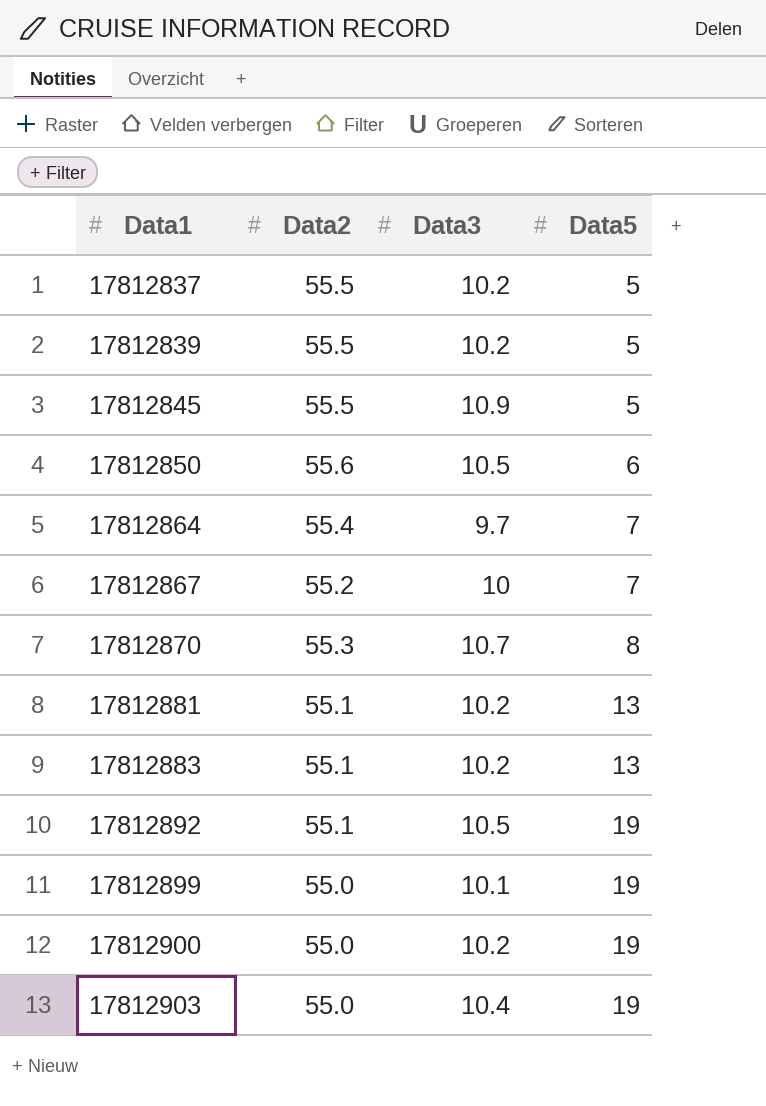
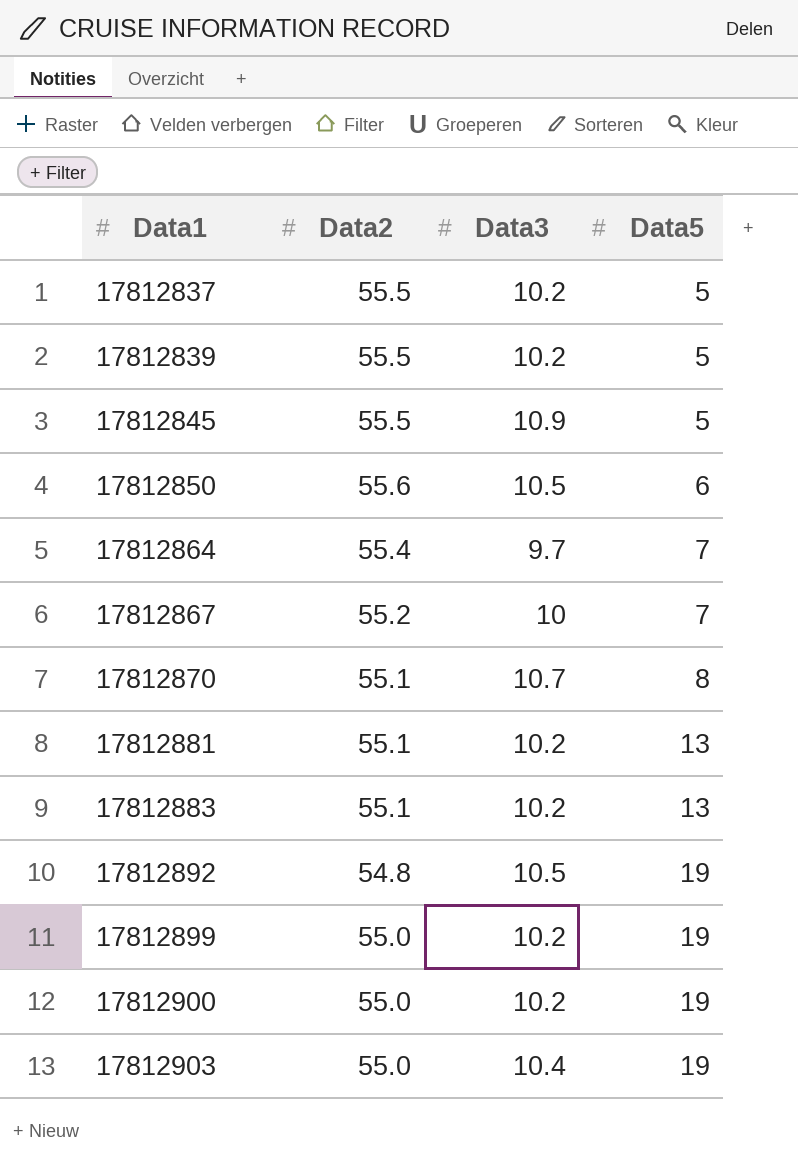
17812870 | Data2: 55.3 -> 55.1
17812892 | Data2: 55.1 -> 54.8
17812899 | Data3: 10.1 -> 10.2

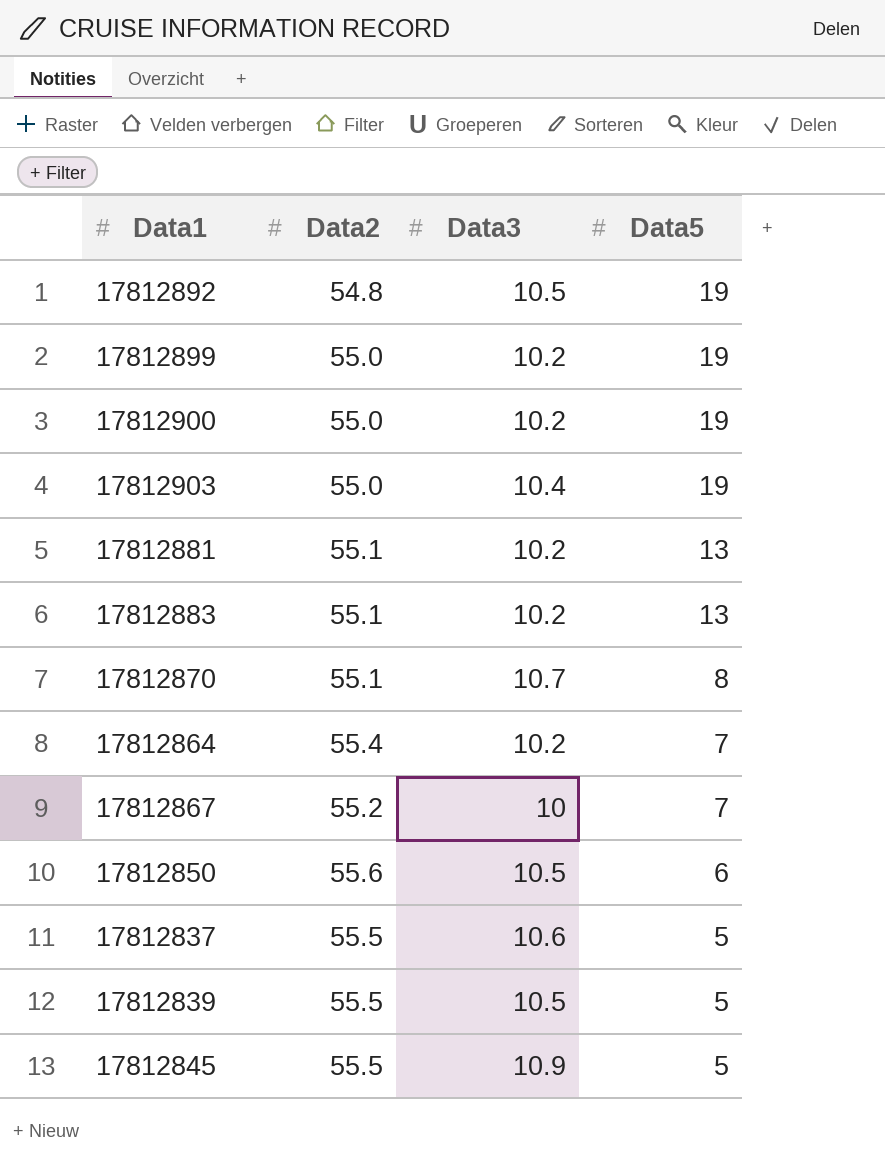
row order: Data1 ascending -> Data5 descending
17812864 | Data3: 9.7 -> 10.2
17812837 | Data3: 10.2 -> 10.6
17812839 | Data3: 10.2 -> 10.5

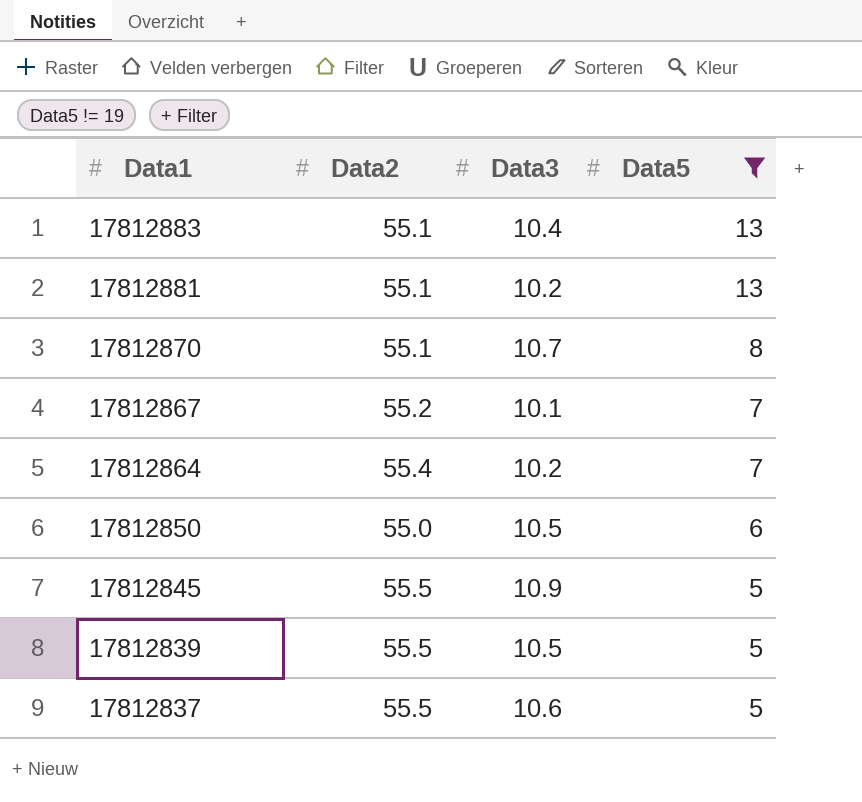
filter: none -> Data5 != 19
row order: Data5 descending -> Data1 descending
17812883 | Data3: 10.2 -> 10.4
17812867 | Data3: 10 -> 10.1
17812850 | Data2: 55.6 -> 55.0

